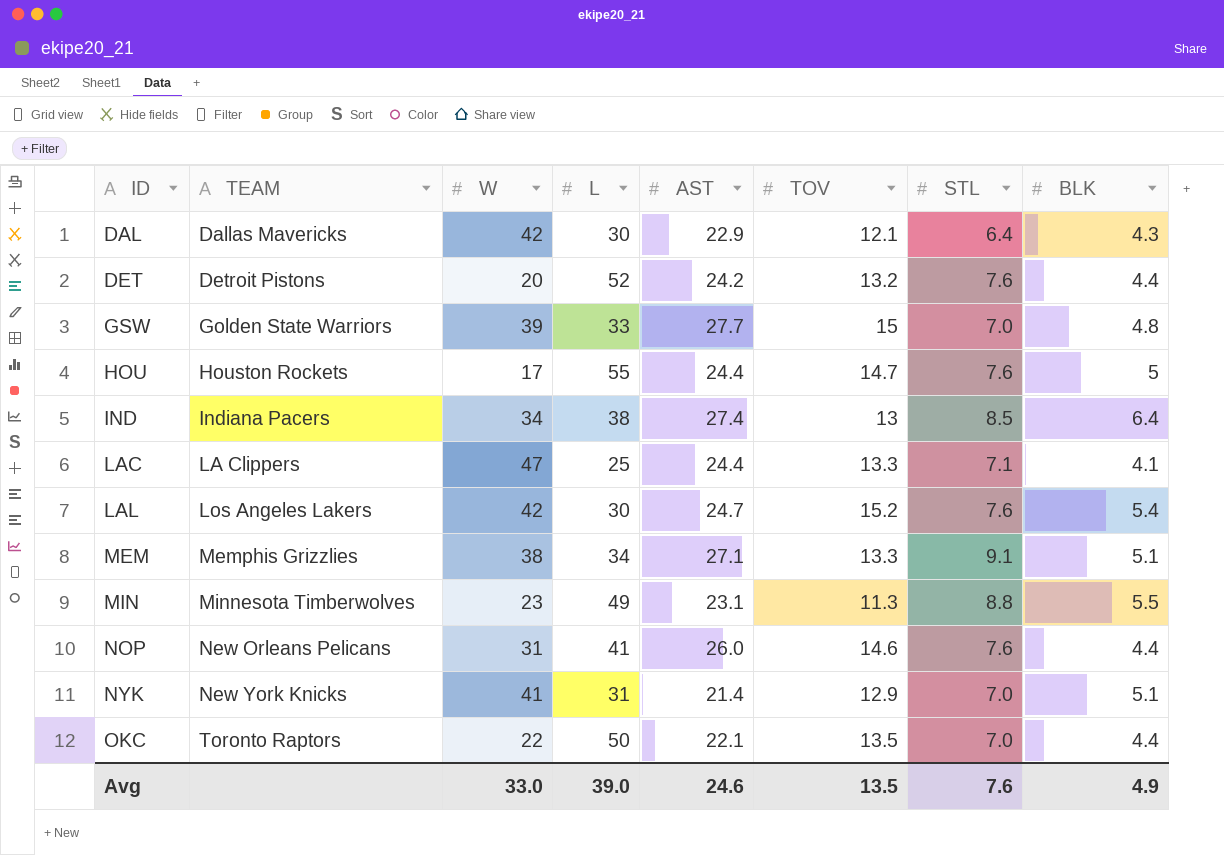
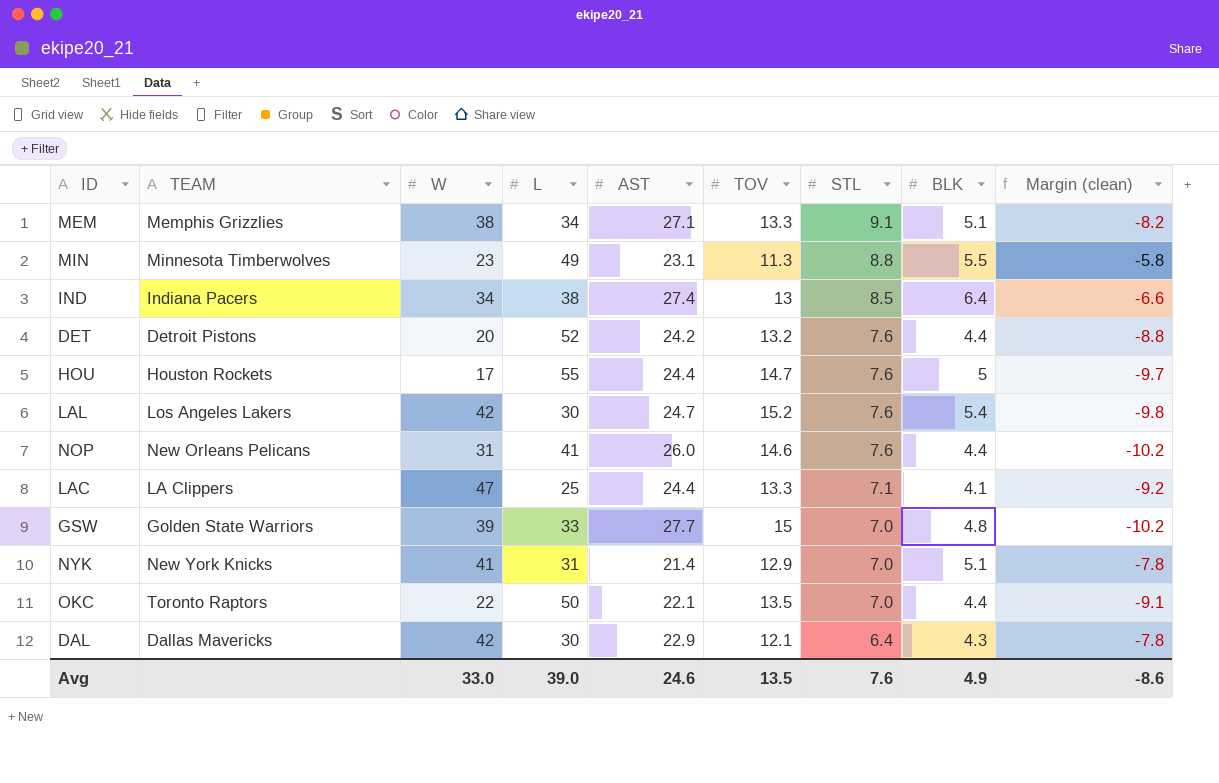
row order: ID ascending -> STL descending
column Margin (clean) | formula: none -> [BLK] - [TOV]

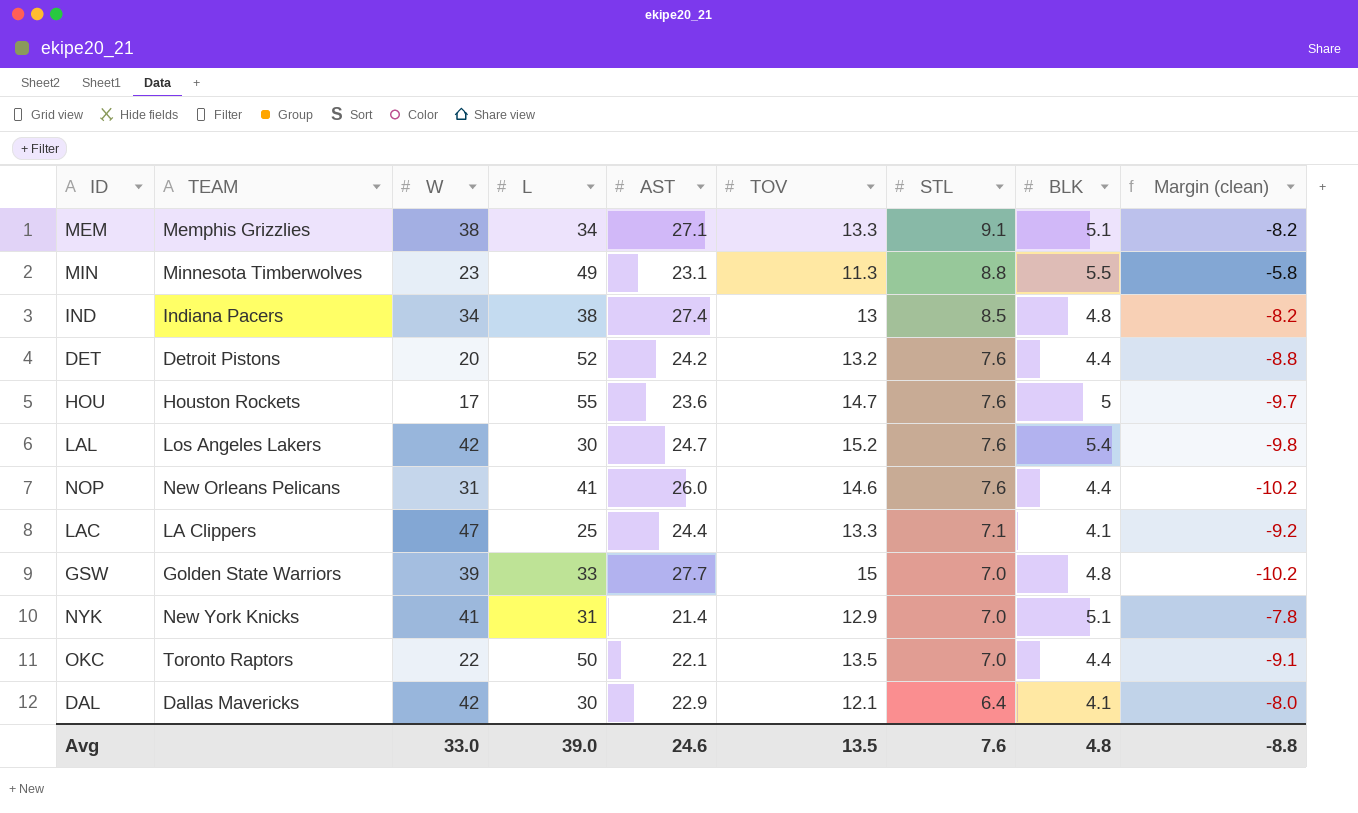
IND | BLK: 6.4 -> 4.8
IND | Margin (clean): -6.6 -> -8.2
HOU | AST: 24.4 -> 23.6
DAL | BLK: 4.3 -> 4.1
DAL | Margin (clean): -7.8 -> -8.0
Avg | BLK: 4.9 -> 4.8
Avg | Margin (clean): -8.6 -> -8.8

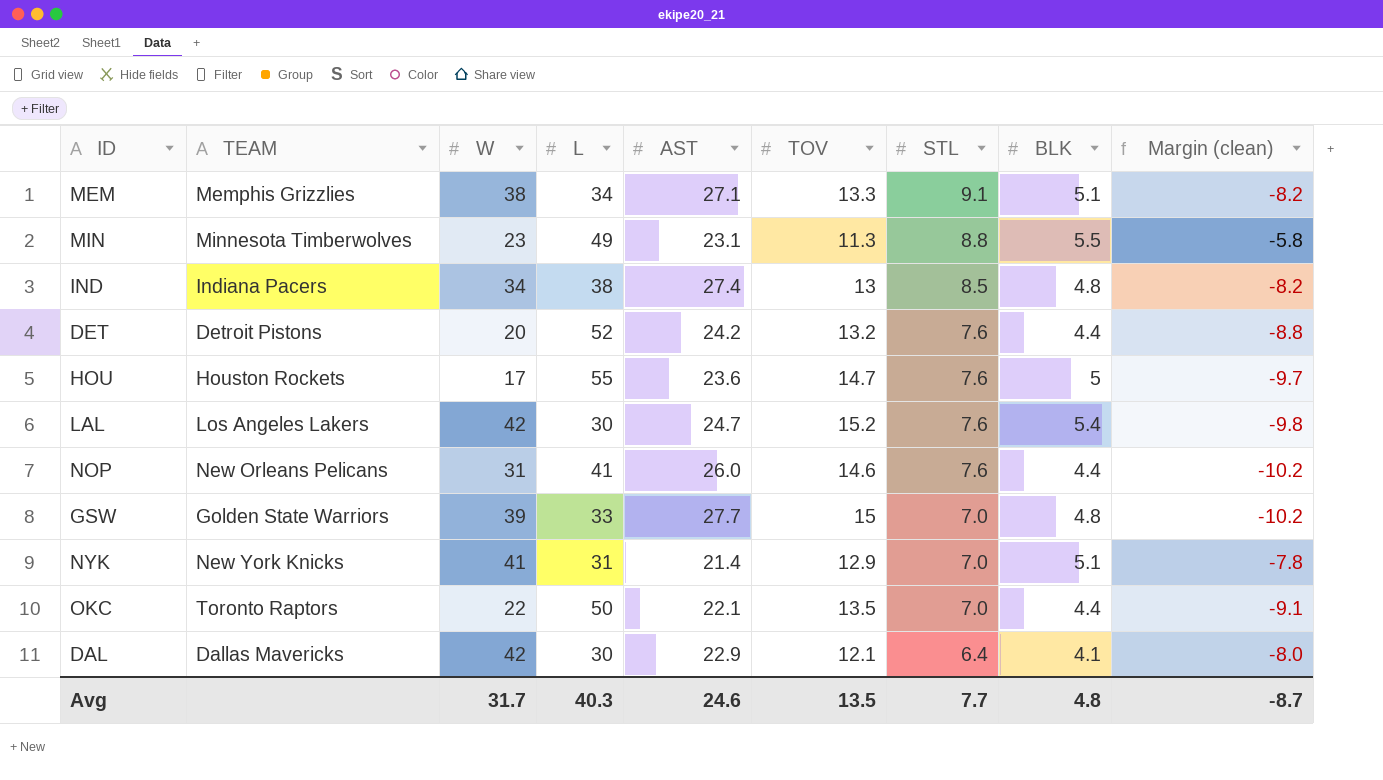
row LAC: LA Clippers | 47 | 25 | 24.4 | 13.3 | 7.1 | 4.1 | -9.2 -> none
Avg | W: 33.0 -> 31.7
Avg | L: 39.0 -> 40.3
Avg | STL: 7.6 -> 7.7
Avg | Margin (clean): -8.8 -> -8.7

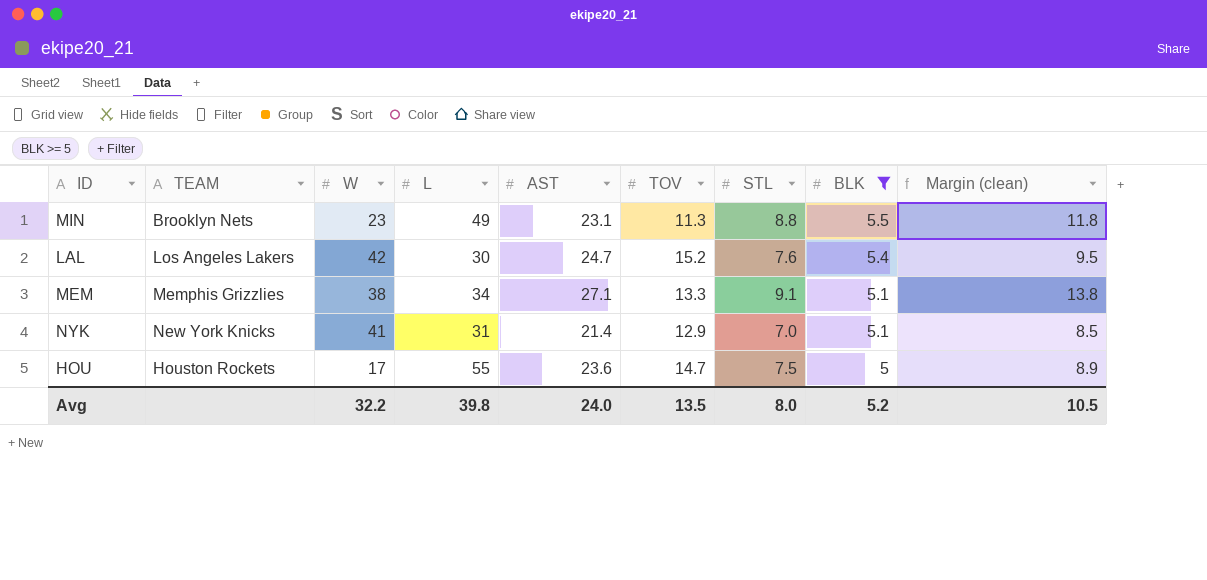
filter: none -> BLK >= 5
row order: STL descending -> BLK descending
column Margin (clean) | formula: [BLK] - [TOV] -> [AST] - [TOV]
MIN | TEAM: Minnesota Timberwolves -> Brooklyn Nets
HOU | STL: 7.6 -> 7.5
Avg | W: 31.7 -> 32.2
Avg | L: 40.3 -> 39.8
Avg | AST: 24.6 -> 24.0
Avg | STL: 7.7 -> 8.0
Avg | BLK: 4.8 -> 5.2
Avg | Margin (clean): -8.7 -> 10.5

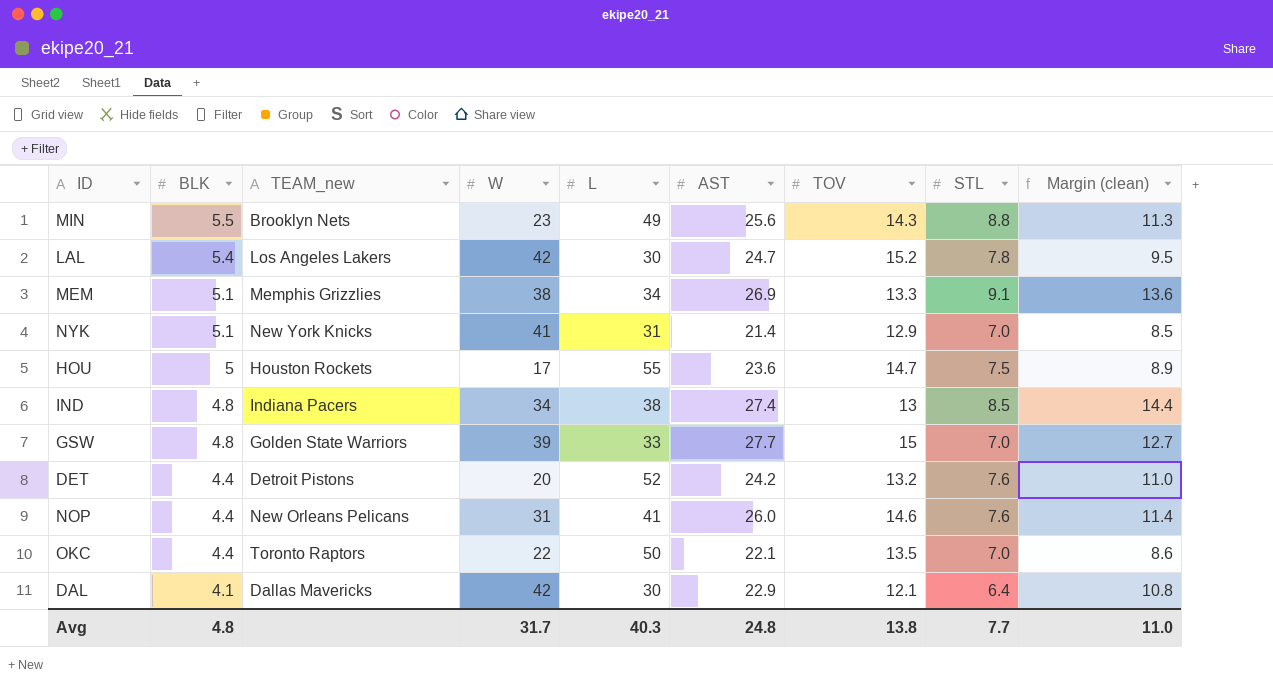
filter: BLK >= 5 -> none
column BLK | position: 8 -> 2
column name: TEAM -> TEAM_new
MIN | AST: 23.1 -> 25.6
MIN | TOV: 11.3 -> 14.3
MIN | Margin (clean): 11.8 -> 11.3
LAL | STL: 7.6 -> 7.8
MEM | AST: 27.1 -> 26.9
MEM | Margin (clean): 13.8 -> 13.6
Avg | BLK: 5.2 -> 4.8
Avg | W: 32.2 -> 31.7
Avg | L: 39.8 -> 40.3
Avg | AST: 24.0 -> 24.8
Avg | TOV: 13.5 -> 13.8
Avg | STL: 8.0 -> 7.7
Avg | Margin (clean): 10.5 -> 11.0

